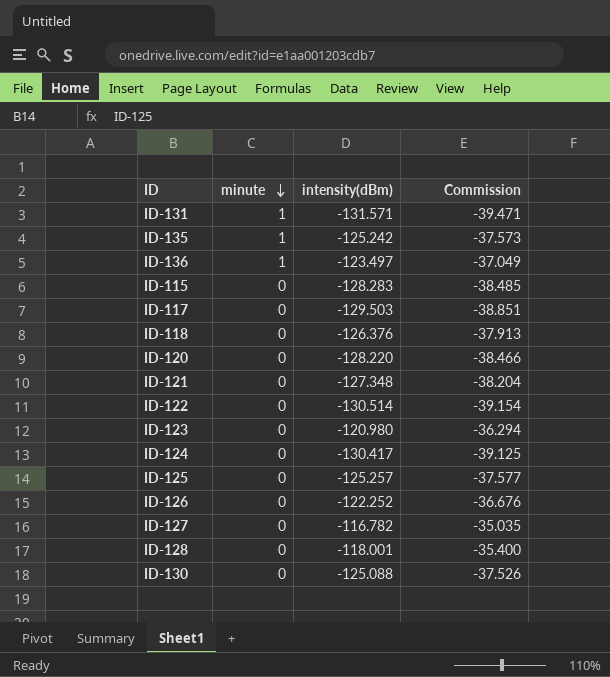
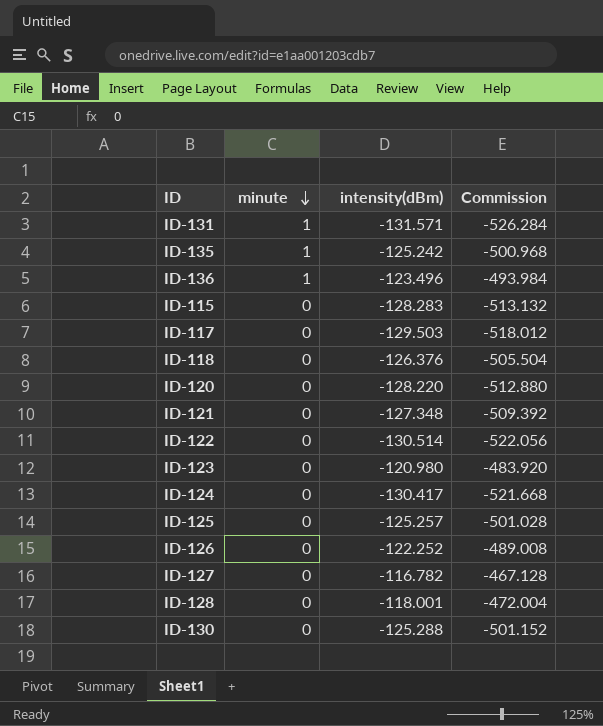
column Commission | formula: [intensity(dBm)] * 0.3 -> [intensity(dBm)] * 4
ID-136 | intensity(dBm): -123.497 -> -123.496
ID-130 | intensity(dBm): -125.088 -> -125.288

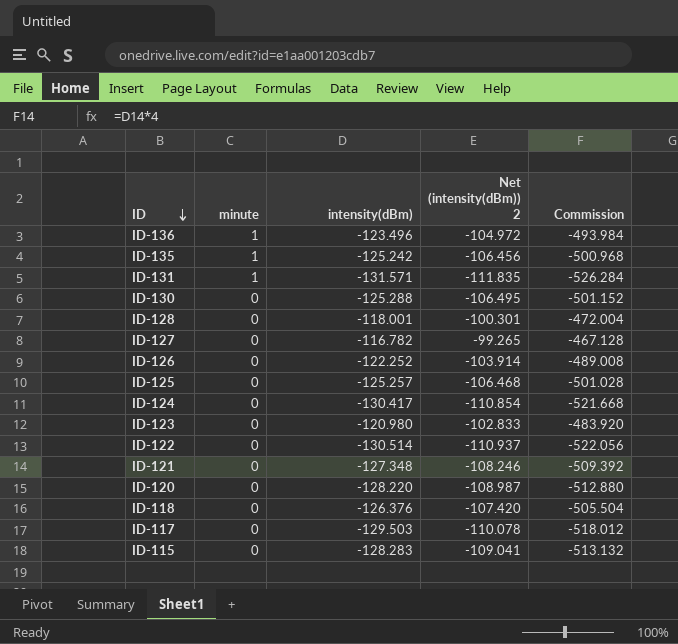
row order: minute descending -> ID descending
column Net (intensity(dBm)) 2 | formula: none -> [intensity(dBm)] * 0.85

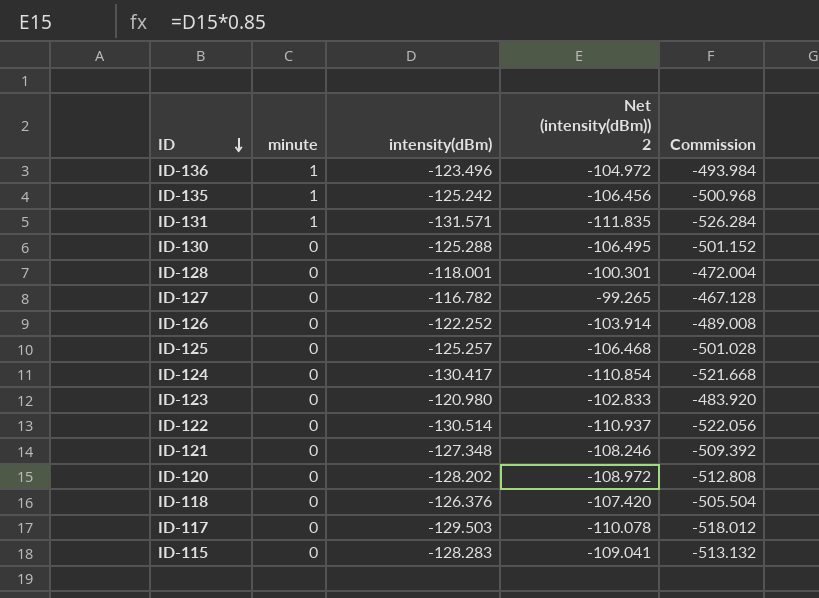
ID-120 | intensity(dBm): -128.220 -> -128.202
ID-120 | Net (intensity(dBm)) 2: -108.987 -> -108.972
ID-120 | Commission: -512.880 -> -512.808

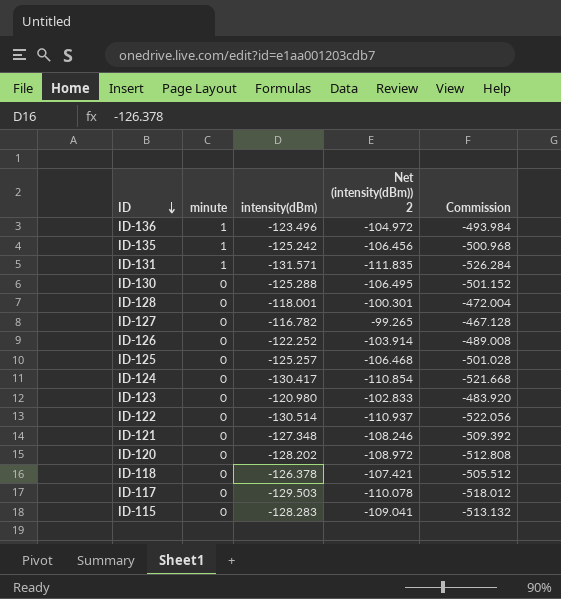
ID-118 | intensity(dBm): -126.376 -> -126.378
ID-118 | Net (intensity(dBm)) 2: -107.420 -> -107.421
ID-118 | Commission: -505.504 -> -505.512

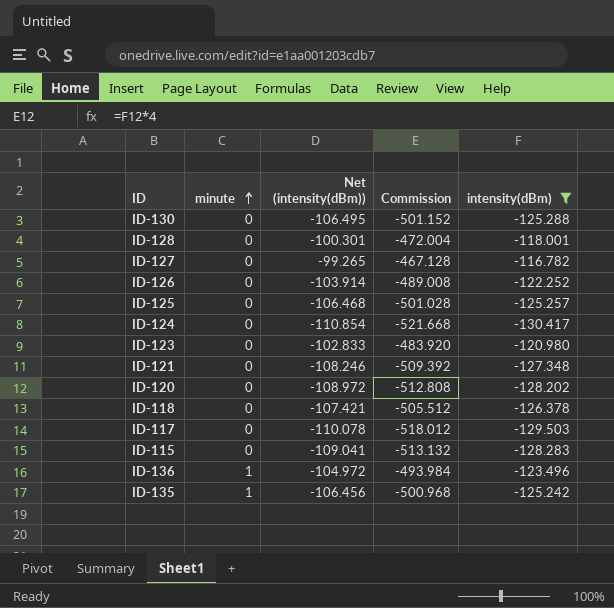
filter: none -> intensity(dBm) >= -130.417
row order: ID descending -> minute ascending
column name: Net (intensity(dBm)) 2 -> Net (intensity(dBm))
column intensity(dBm) | position: 3 -> 5

